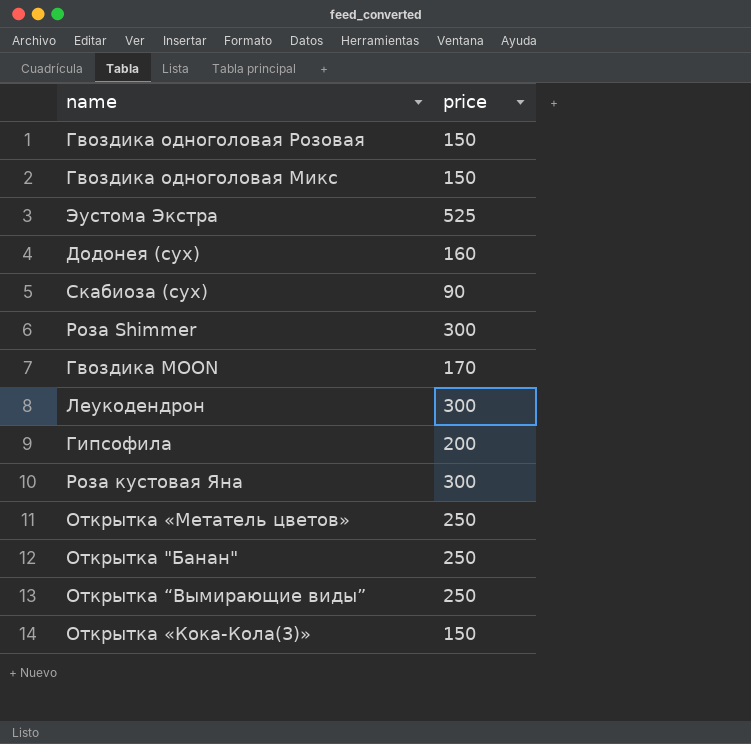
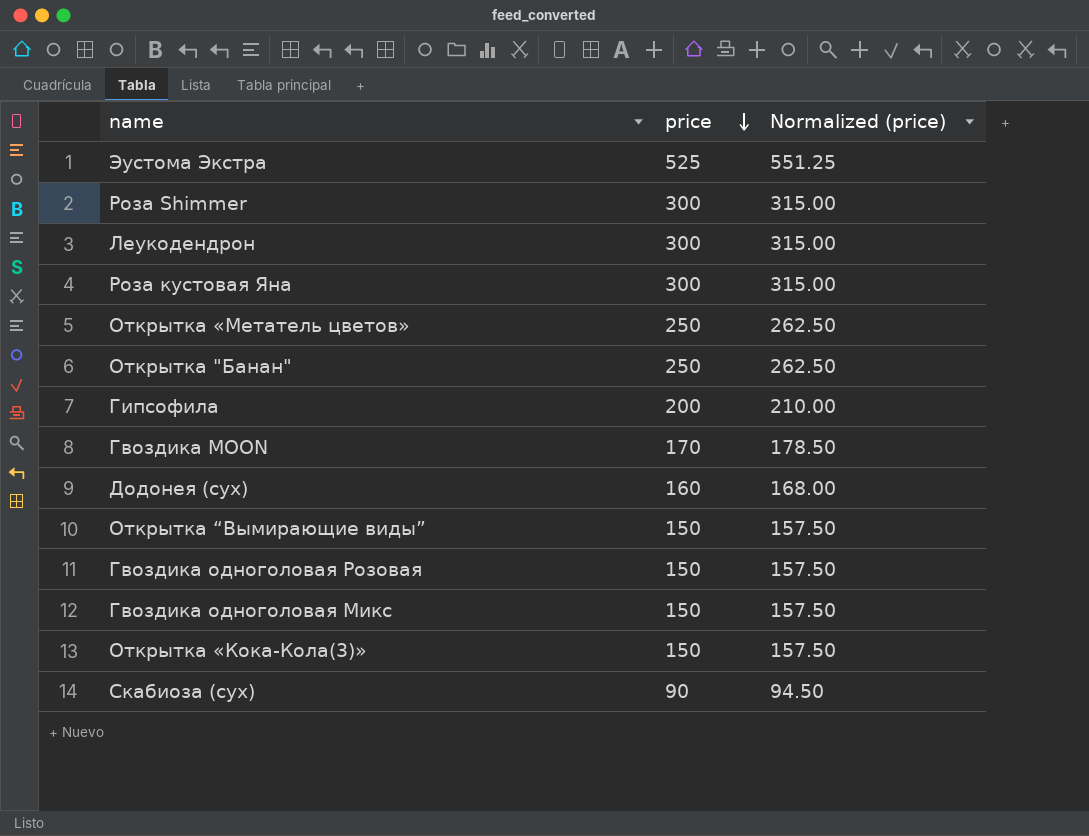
row order: none -> price descending
column Normalized (price) | formula: none -> [price] * 1.05
Открытка “Вымирающие виды” | price: 250 -> 150

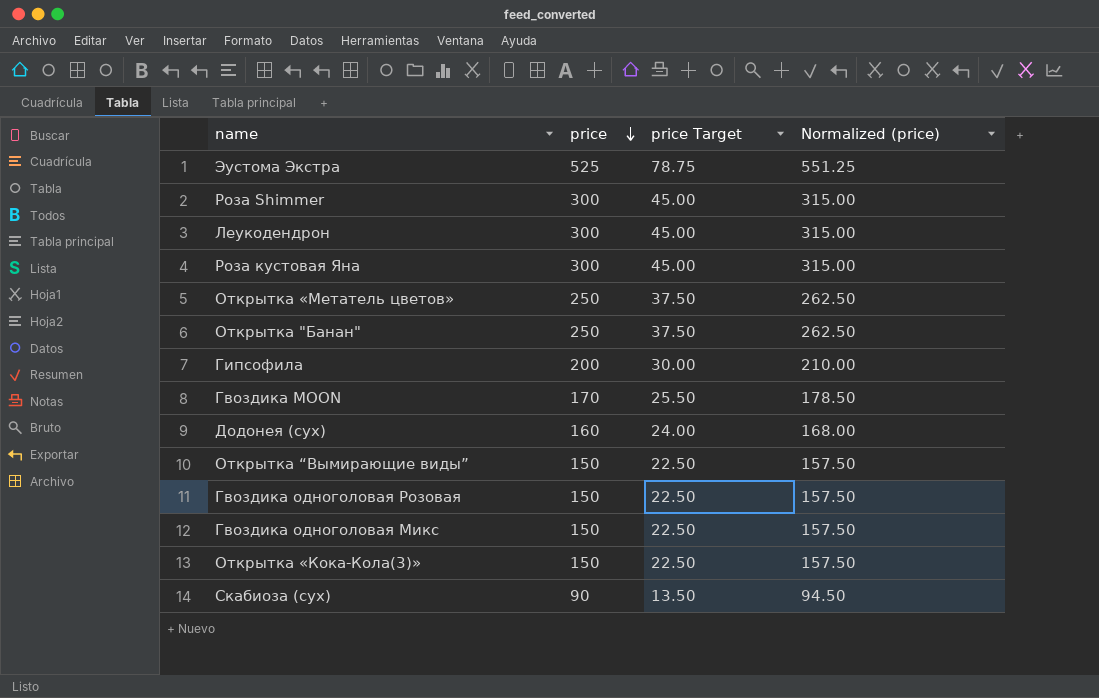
column price Target | formula: none -> [price] * 0.15

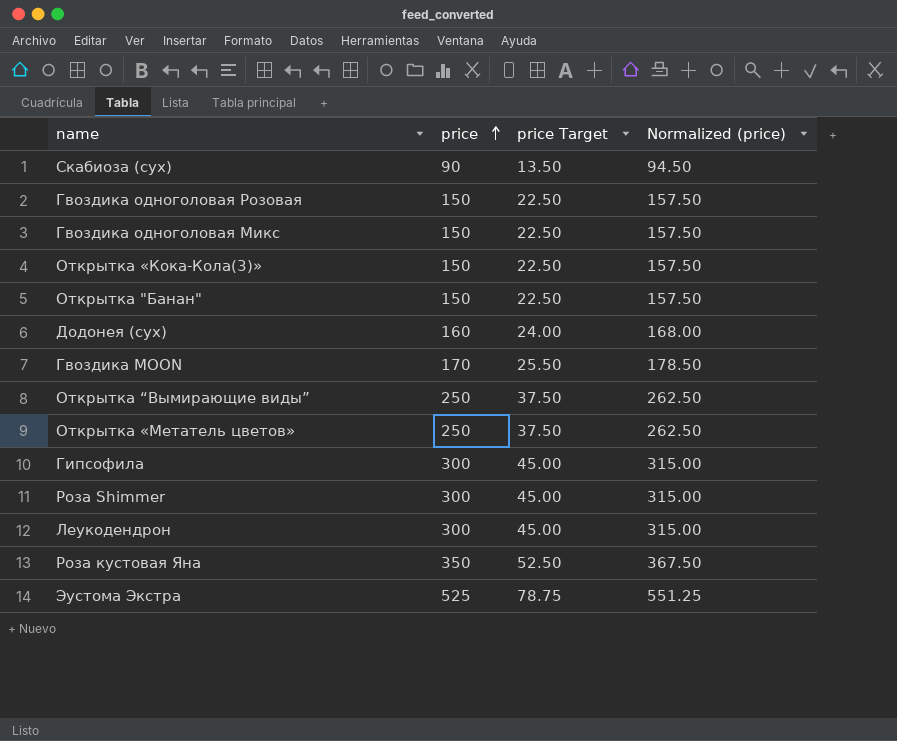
row order: price descending -> price ascending
Открытка "Банан" | price: 250 -> 150
Открытка "Банан" | price Target: 37.50 -> 22.50
Открытка "Банан" | Normalized (price): 262.50 -> 157.50
Открытка “Вымирающие виды” | price: 150 -> 250
Открытка “Вымирающие виды” | price Target: 22.50 -> 37.50
Открытка “Вымирающие виды” | Normalized (price): 157.50 -> 262.50
Гипсофила | price: 200 -> 300
Гипсофила | price Target: 30.00 -> 45.00
Гипсофила | Normalized (price): 210.00 -> 315.00
Роза кустовая Яна | price: 300 -> 350
Роза кустовая Яна | price Target: 45.00 -> 52.50
Роза кустовая Яна | Normalized (price): 315.00 -> 367.50

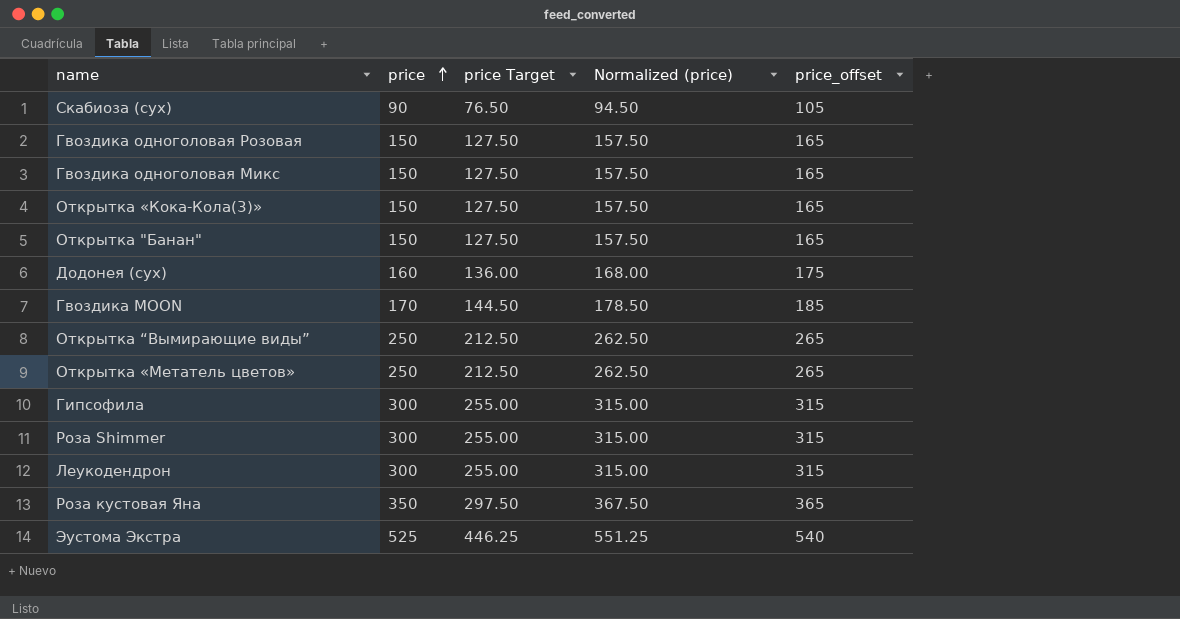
column price Target | formula: [price] * 0.15 -> [price] * 0.85
column price_offset | formula: none -> [price] + 15

